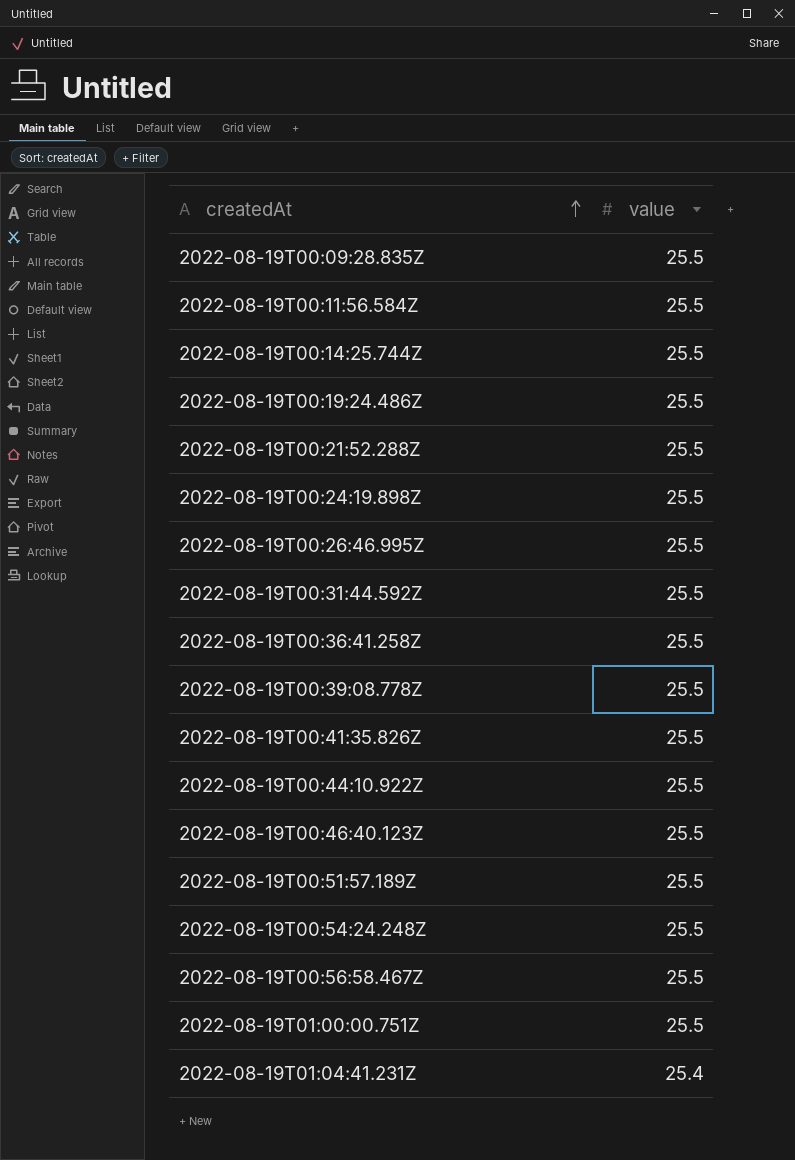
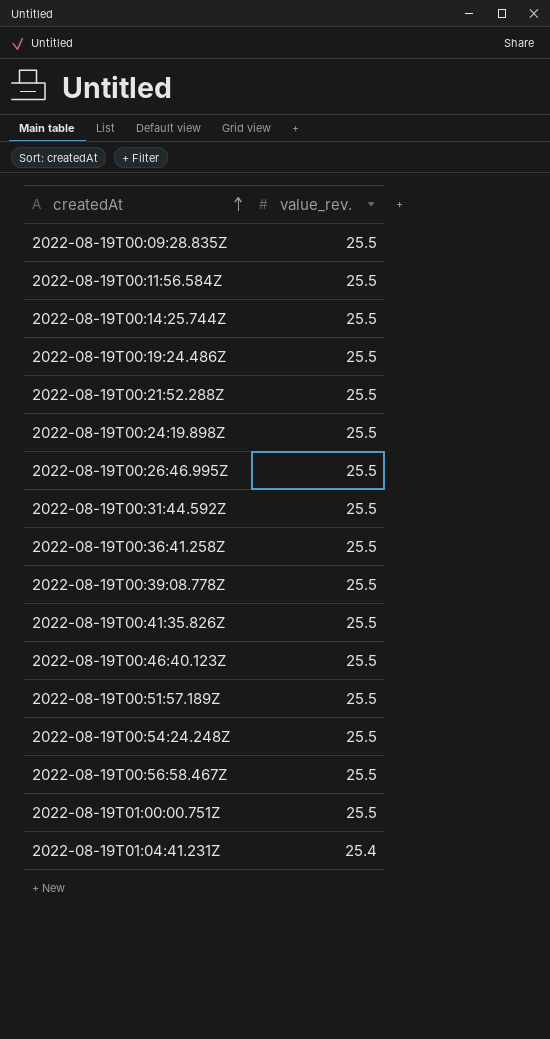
column name: value -> value_rev.
row 2022-08-19T00:44:10.922Z: 25.5 -> none

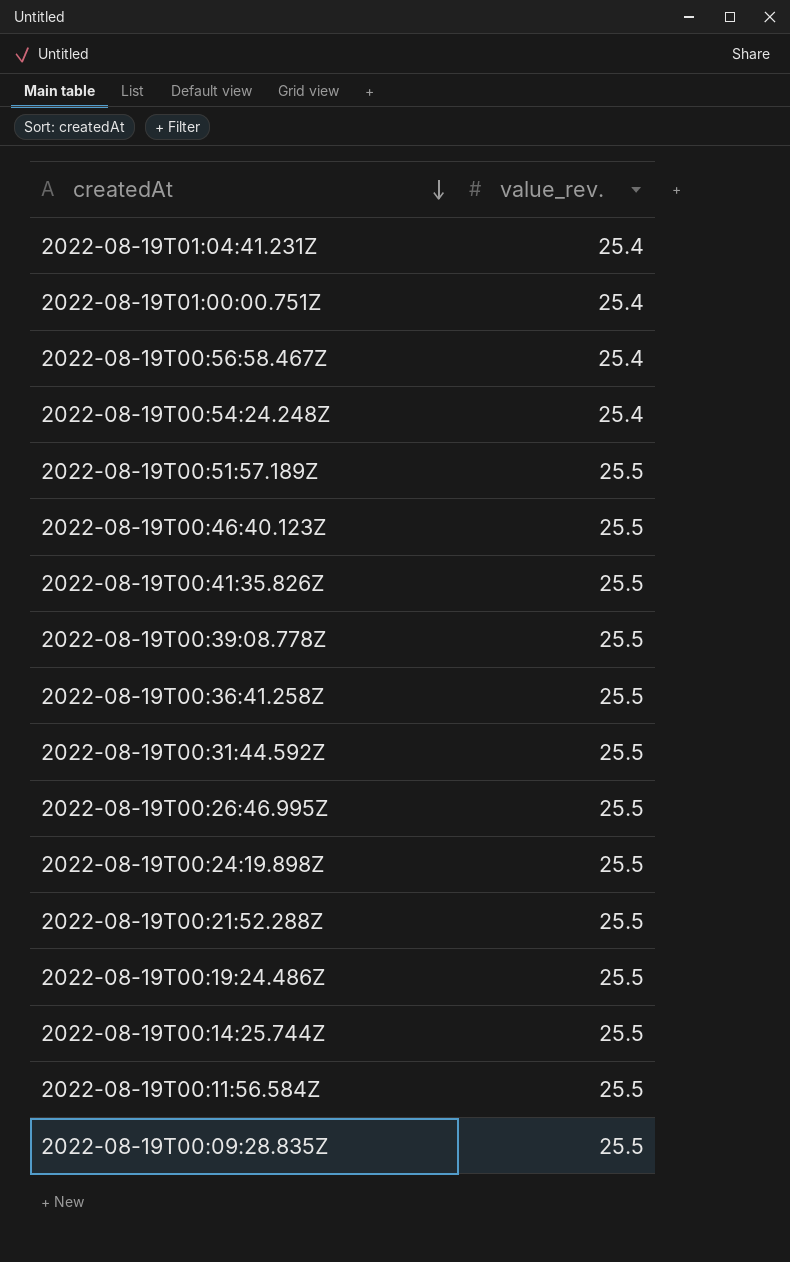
row order: createdAt ascending -> createdAt descending
2022-08-19T01:00:00.751Z | value_rev.: 25.5 -> 25.4
2022-08-19T00:56:58.467Z | value_rev.: 25.5 -> 25.4
2022-08-19T00:54:24.248Z | value_rev.: 25.5 -> 25.4

